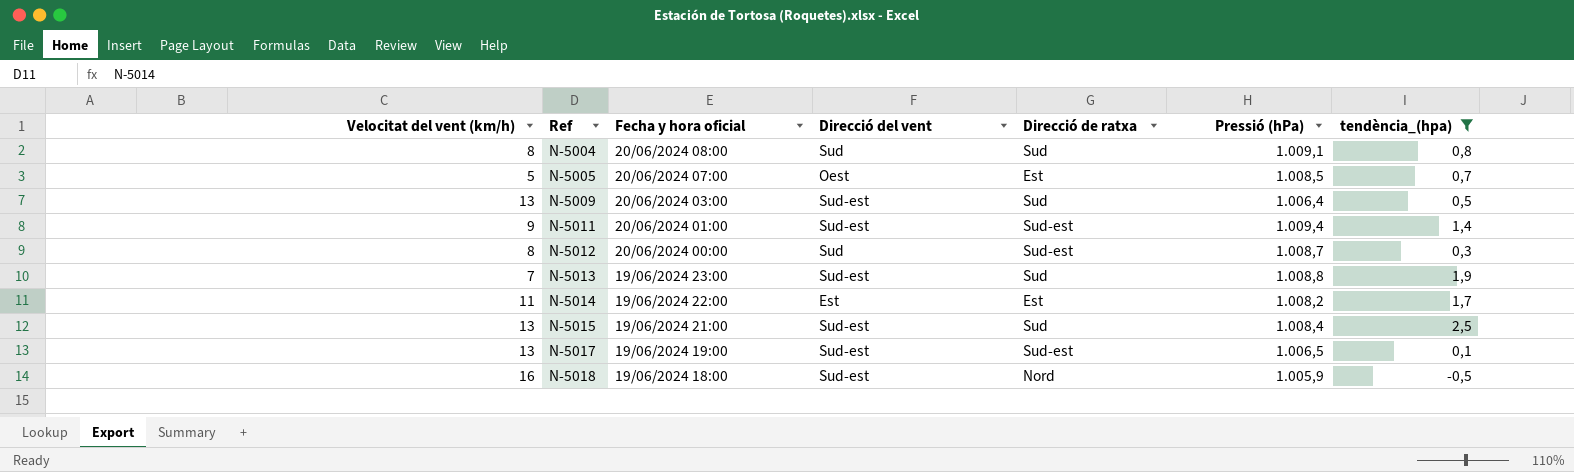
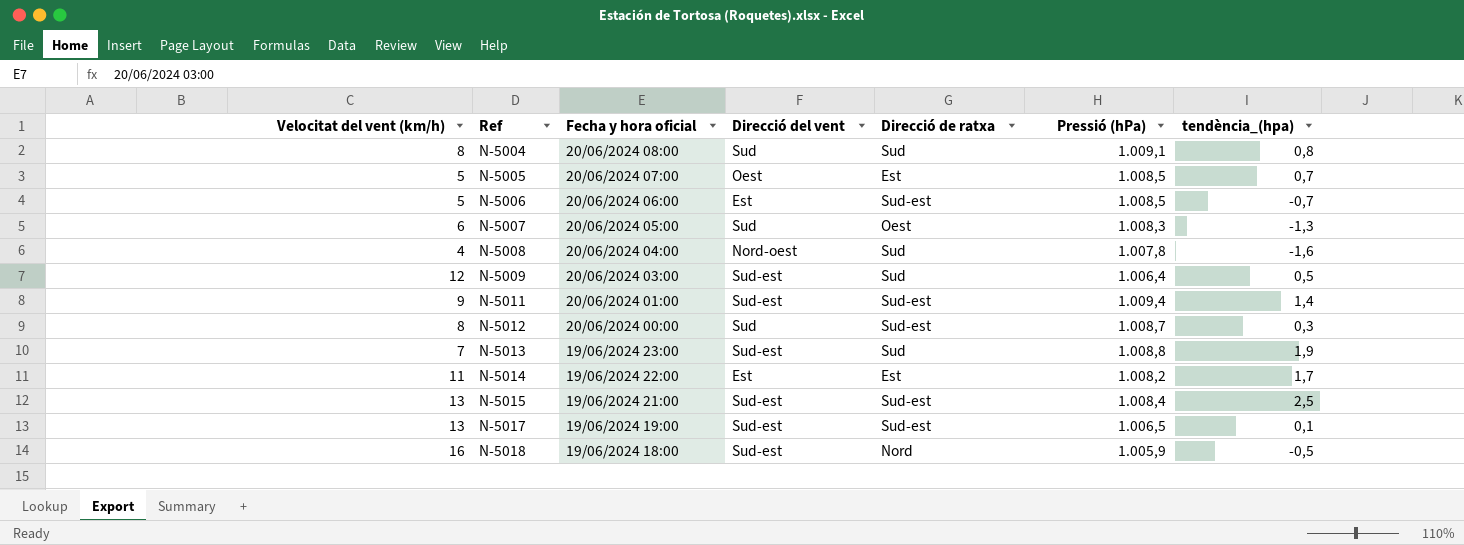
filter: tendència_(hpa) >= -0,5 -> none
N-5009 | Velocitat del vent (km/h): 13 -> 12
N-5015 | Direcció de ratxa: Sud -> Sud-est

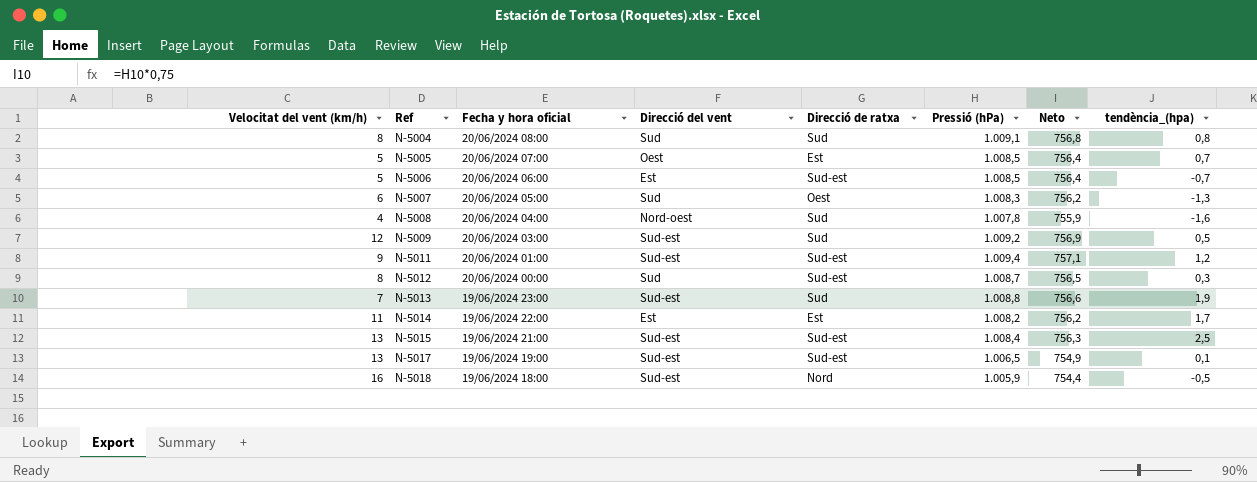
column Neto | formula: none -> [Pressió (hPa)] * 0,75
N-5009 | Pressió (hPa): 1.006,4 -> 1.009,2
N-5011 | tendència_(hpa): 1,4 -> 1,2

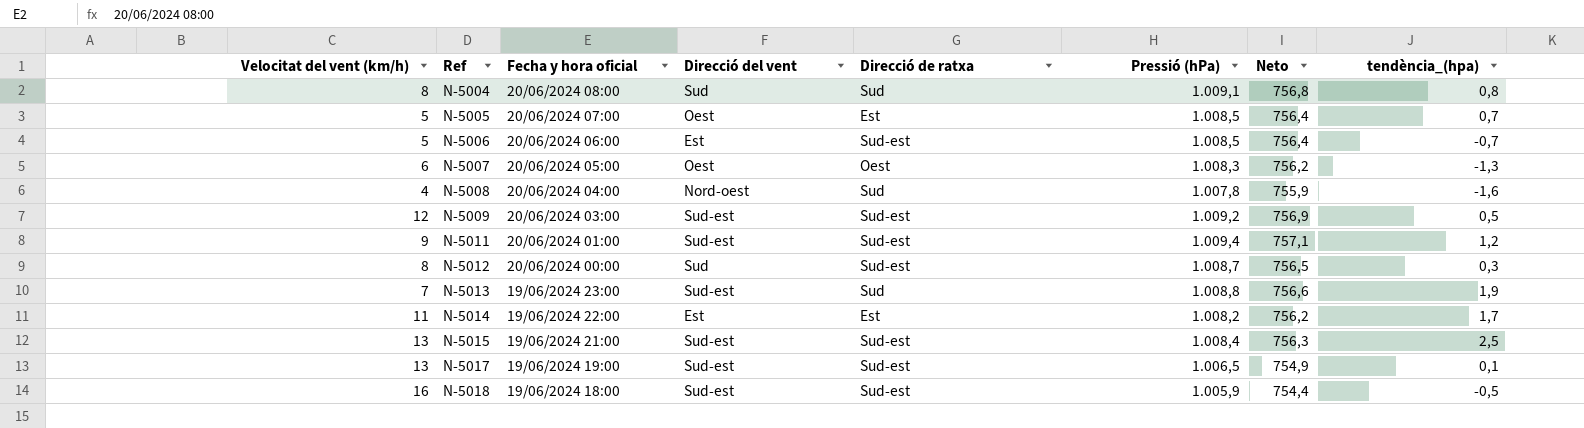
N-5007 | Direcció del vent: Sud -> Oest
N-5009 | Direcció de ratxa: Sud -> Sud-est
N-5018 | Direcció de ratxa: Nord -> Sud-est

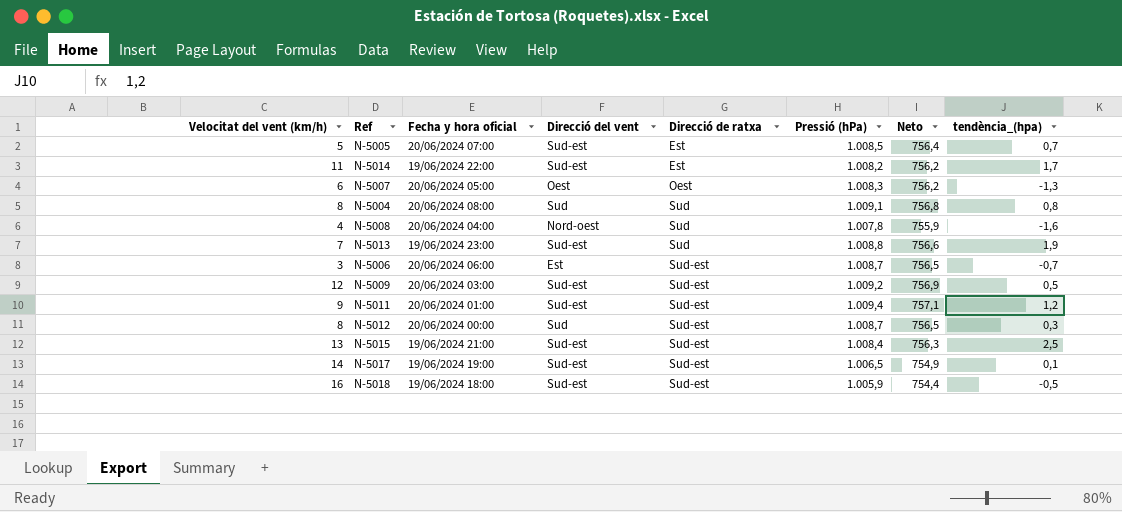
row order: Ref ascending -> Direcció de ratxa ascending
N-5005 | Direcció del vent: Oest -> Sud-est
N-5014 | Direcció del vent: Est -> Sud-est
N-5006 | Velocitat del vent (km/h): 5 -> 3
N-5006 | Pressió (hPa): 1.008,5 -> 1.008,7
N-5006 | Neto: 756,4 -> 756,5
N-5017 | Velocitat del vent (km/h): 13 -> 14

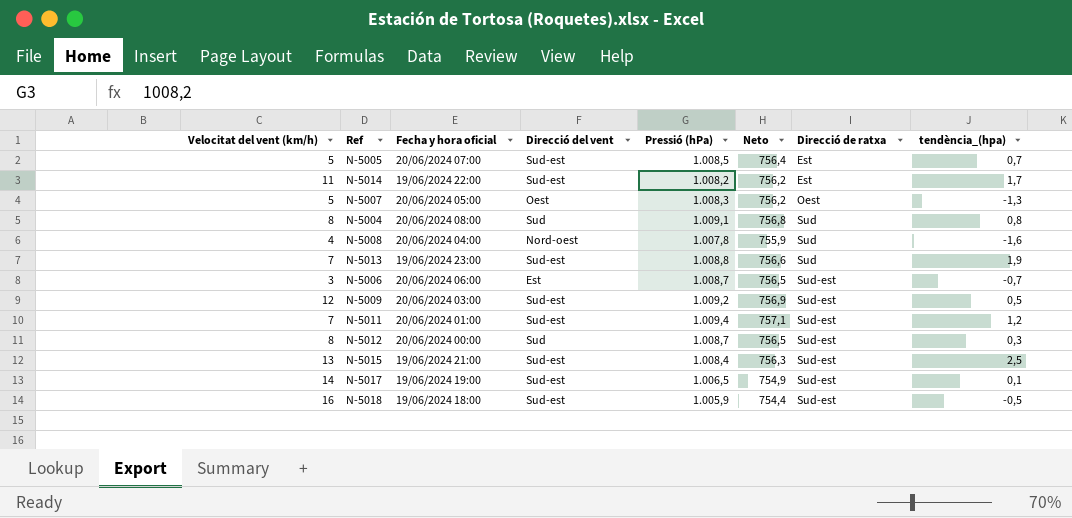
column Direcció de ratxa | position: 5 -> 7
N-5007 | Velocitat del vent (km/h): 6 -> 5
N-5011 | Velocitat del vent (km/h): 9 -> 7

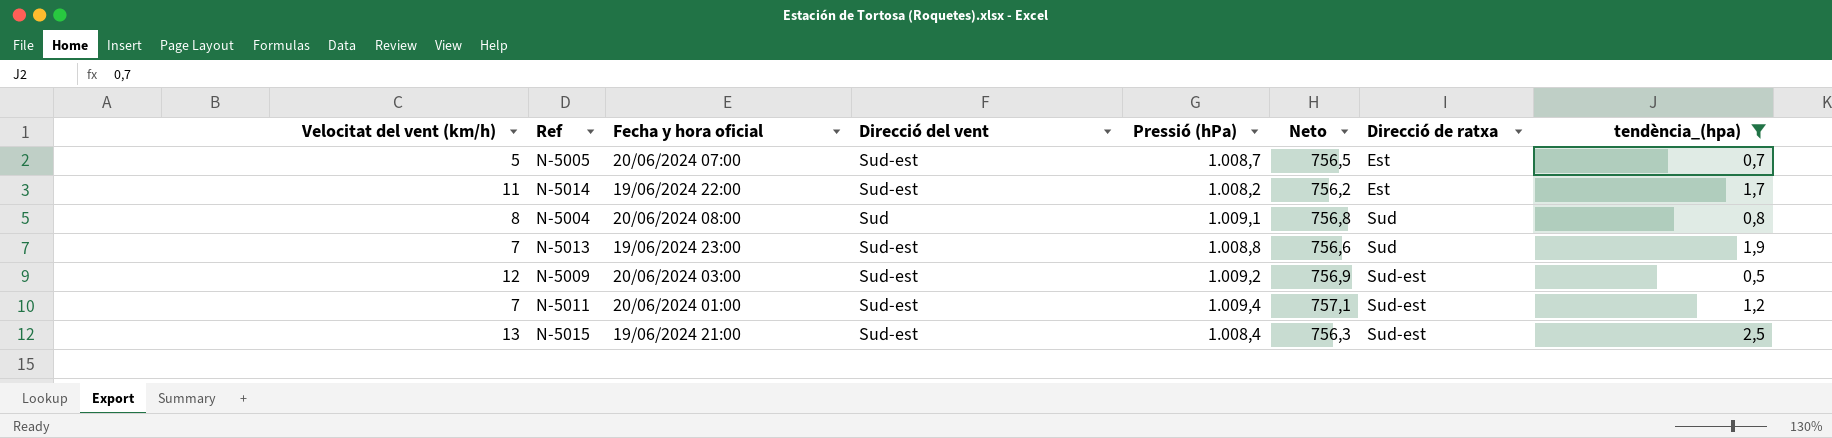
filter: none -> tendència_(hpa) >= 0,5
N-5005 | Pressió (hPa): 1.008,5 -> 1.008,7
N-5005 | Neto: 756,4 -> 756,5

